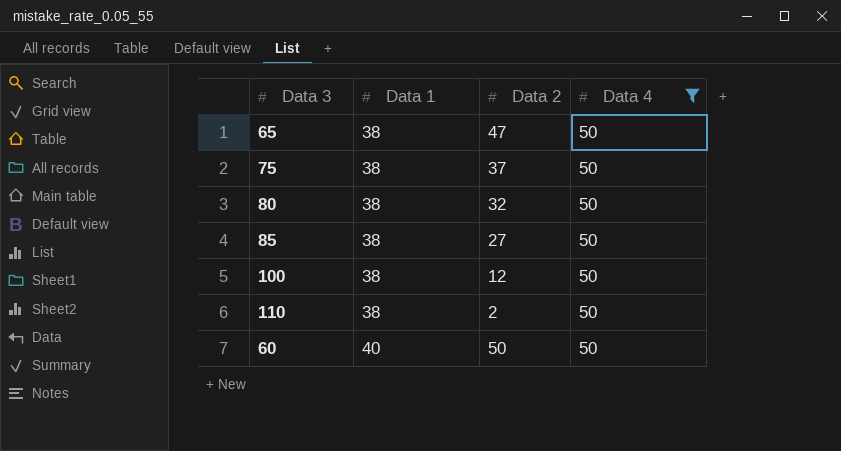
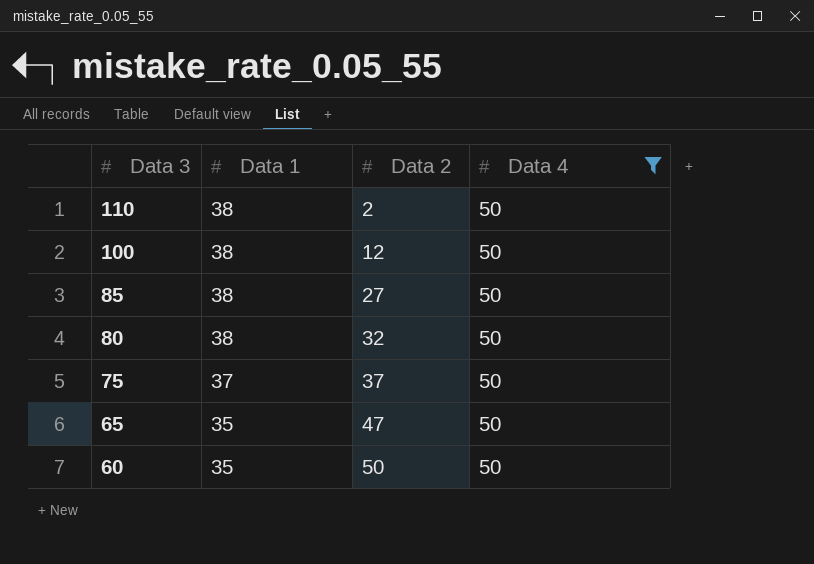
row order: Data 1 ascending -> Data 3 descending
75 | Data 1: 38 -> 37
65 | Data 1: 38 -> 35
60 | Data 1: 40 -> 35

